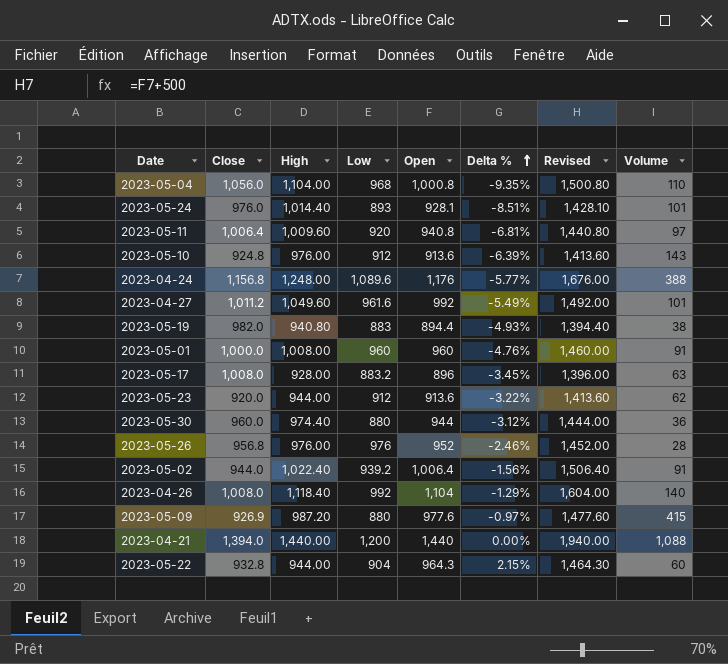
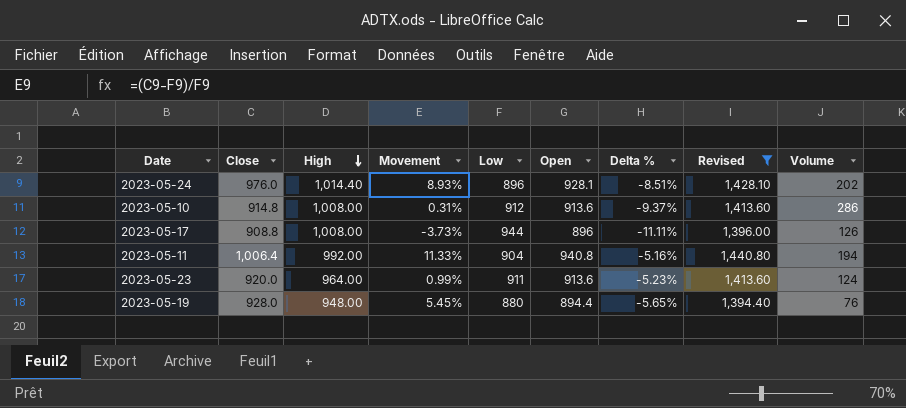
filter: none -> Revised <= 1,440.80
row order: Delta % ascending -> High descending
column Movement | formula: none -> ([Close] - [Low]) / [Low]
2023-05-24 | Low: 893 -> 896
2023-05-24 | Volume: 101 -> 202
2023-05-10 | Close: 924.8 -> 914.8
2023-05-10 | High: 976.00 -> 1,008.00
2023-05-10 | Delta %: -6.39% -> -9.37%
2023-05-10 | Volume: 143 -> 286
2023-05-17 | Close: 1,008.0 -> 908.8
2023-05-17 | High: 928.00 -> 1,008.00
2023-05-17 | Low: 883.2 -> 944
2023-05-17 | Delta %: -3.45% -> -11.11%
2023-05-17 | Volume: 63 -> 126
2023-05-11 | High: 1,009.60 -> 992.00
2023-05-11 | Low: 920 -> 904
2023-05-11 | Delta %: -6.81% -> -5.16%
2023-05-11 | Volume: 97 -> 194
2023-05-23 | High: 944.00 -> 964.00
2023-05-23 | Low: 912 -> 911
2023-05-23 | Delta %: -3.22% -> -5.23%
2023-05-23 | Volume: 62 -> 124
2023-05-19 | Close: 982.0 -> 928.0
2023-05-19 | High: 940.80 -> 948.00
2023-05-19 | Low: 883 -> 880
2023-05-19 | Delta %: -4.93% -> -5.65%
2023-05-19 | Volume: 38 -> 76

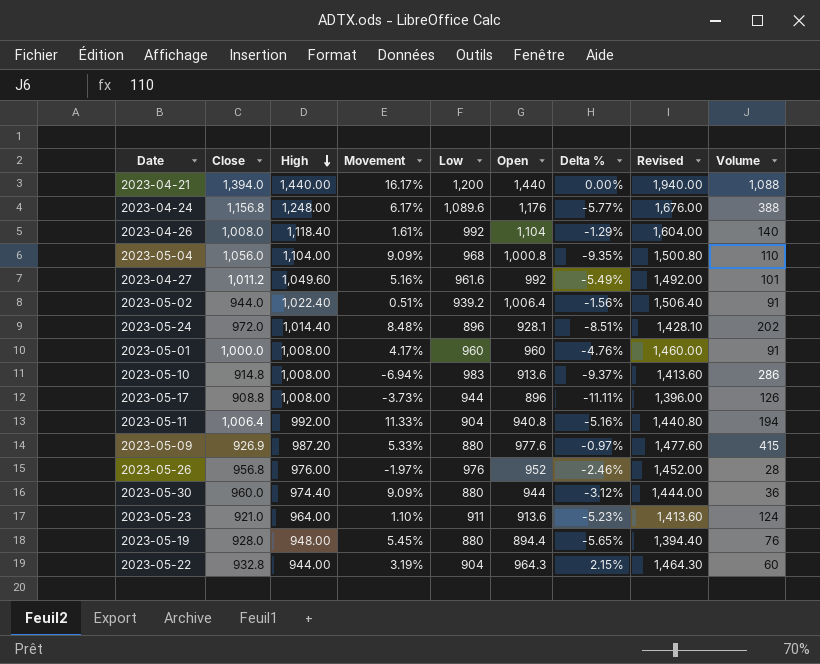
filter: Revised <= 1,440.80 -> none
2023-05-24 | Close: 976.0 -> 972.0
2023-05-24 | Movement: 8.93% -> 8.48%
2023-05-10 | Movement: 0.31% -> -6.94%
2023-05-10 | Low: 912 -> 983
2023-05-23 | Close: 920.0 -> 921.0
2023-05-23 | Movement: 0.99% -> 1.10%

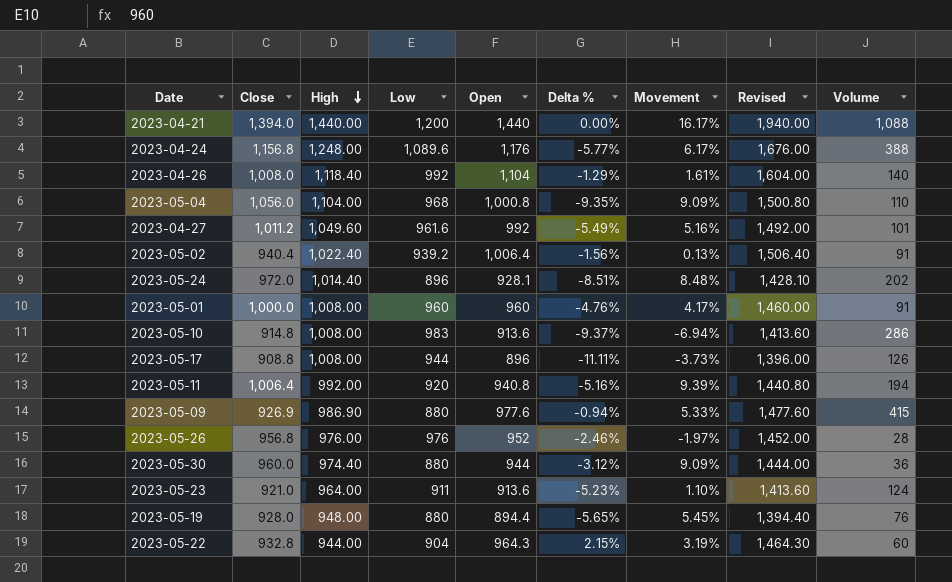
column Movement | position: 4 -> 7
2023-05-02 | Close: 944.0 -> 940.4
2023-05-02 | Movement: 0.51% -> 0.13%
2023-05-11 | Low: 904 -> 920
2023-05-11 | Movement: 11.33% -> 9.39%
2023-05-09 | High: 987.20 -> 986.90
2023-05-09 | Delta %: -0.97% -> -0.94%

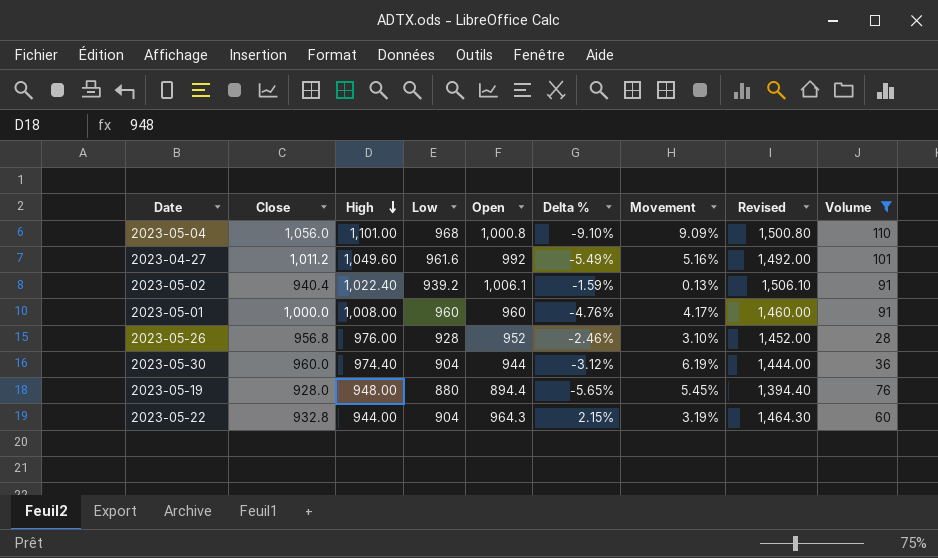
filter: none -> Volume <= 110
2023-05-04 | High: 1,104.00 -> 1,101.00
2023-05-04 | Delta %: -9.35% -> -9.10%
2023-05-02 | Open: 1,006.4 -> 1,006.1
2023-05-02 | Delta %: -1.56% -> -1.59%
2023-05-02 | Revised: 1,506.40 -> 1,506.10
2023-05-26 | Low: 976 -> 928
2023-05-26 | Movement: -1.97% -> 3.10%
2023-05-30 | Low: 880 -> 904
2023-05-30 | Movement: 9.09% -> 6.19%

